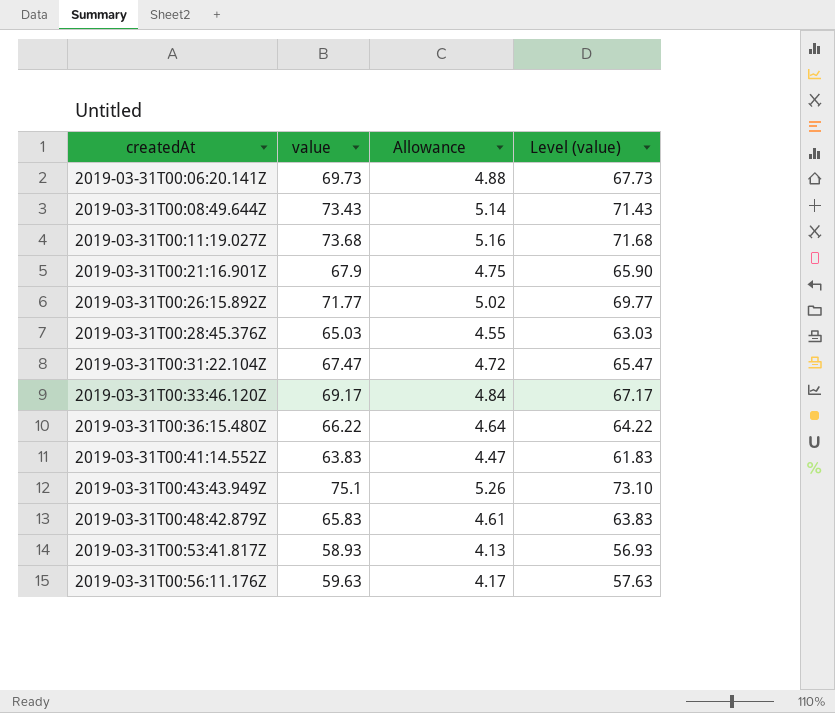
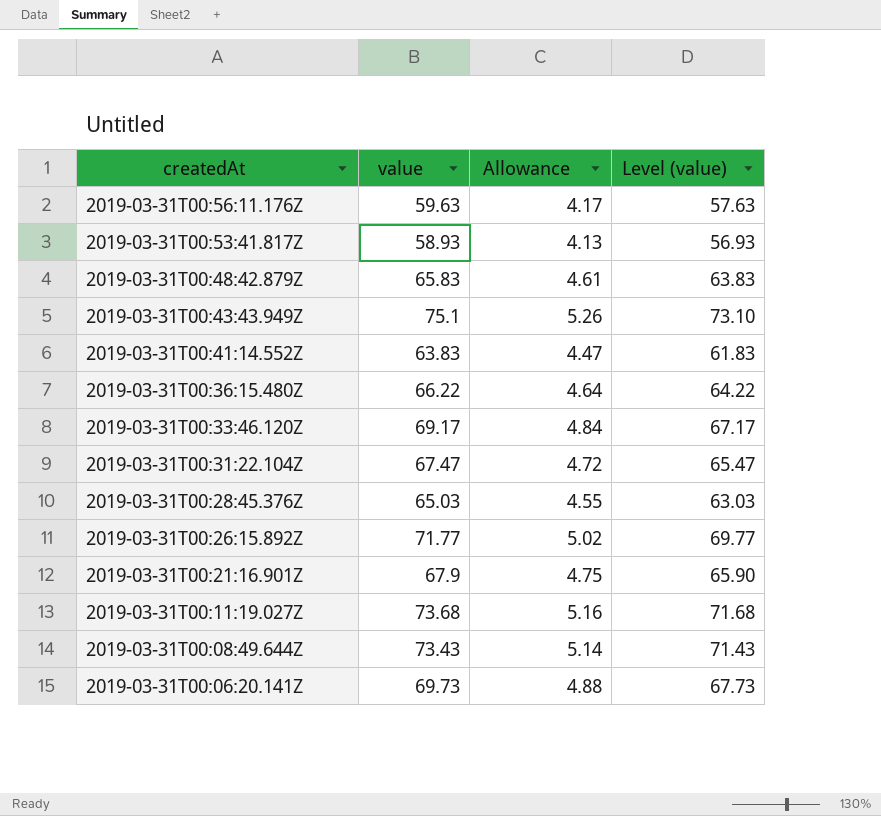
row order: createdAt ascending -> createdAt descending

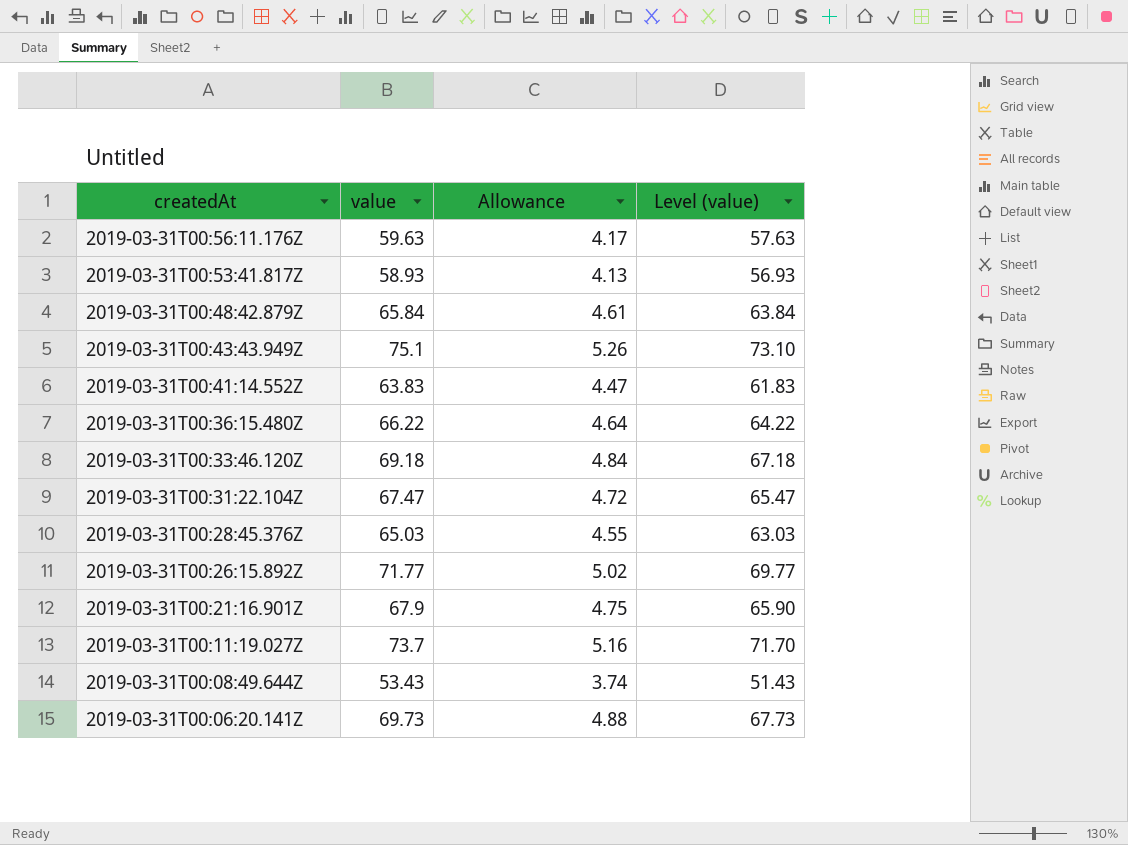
2019-03-31T00:48:42.879Z | value: 65.83 -> 65.84
2019-03-31T00:48:42.879Z | Level (value): 63.83 -> 63.84
2019-03-31T00:33:46.120Z | value: 69.17 -> 69.18
2019-03-31T00:33:46.120Z | Level (value): 67.17 -> 67.18
2019-03-31T00:11:19.027Z | value: 73.68 -> 73.7
2019-03-31T00:11:19.027Z | Level (value): 71.68 -> 71.70
2019-03-31T00:08:49.644Z | value: 73.43 -> 53.43
2019-03-31T00:08:49.644Z | Allowance: 5.14 -> 3.74
2019-03-31T00:08:49.644Z | Level (value): 71.43 -> 51.43

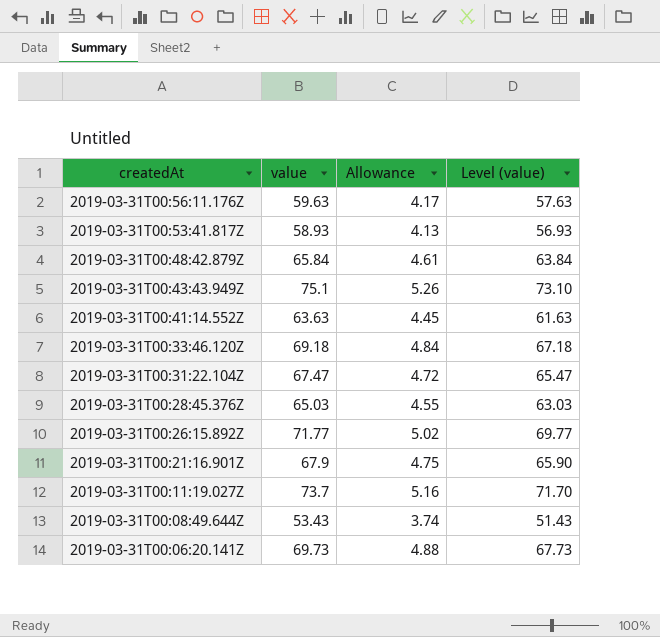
row 2019-03-31T00:36:15.480Z: 66.22 | 4.64 | 64.22 -> none
2019-03-31T00:41:14.552Z | value: 63.83 -> 63.63
2019-03-31T00:41:14.552Z | Allowance: 4.47 -> 4.45
2019-03-31T00:41:14.552Z | Level (value): 61.83 -> 61.63

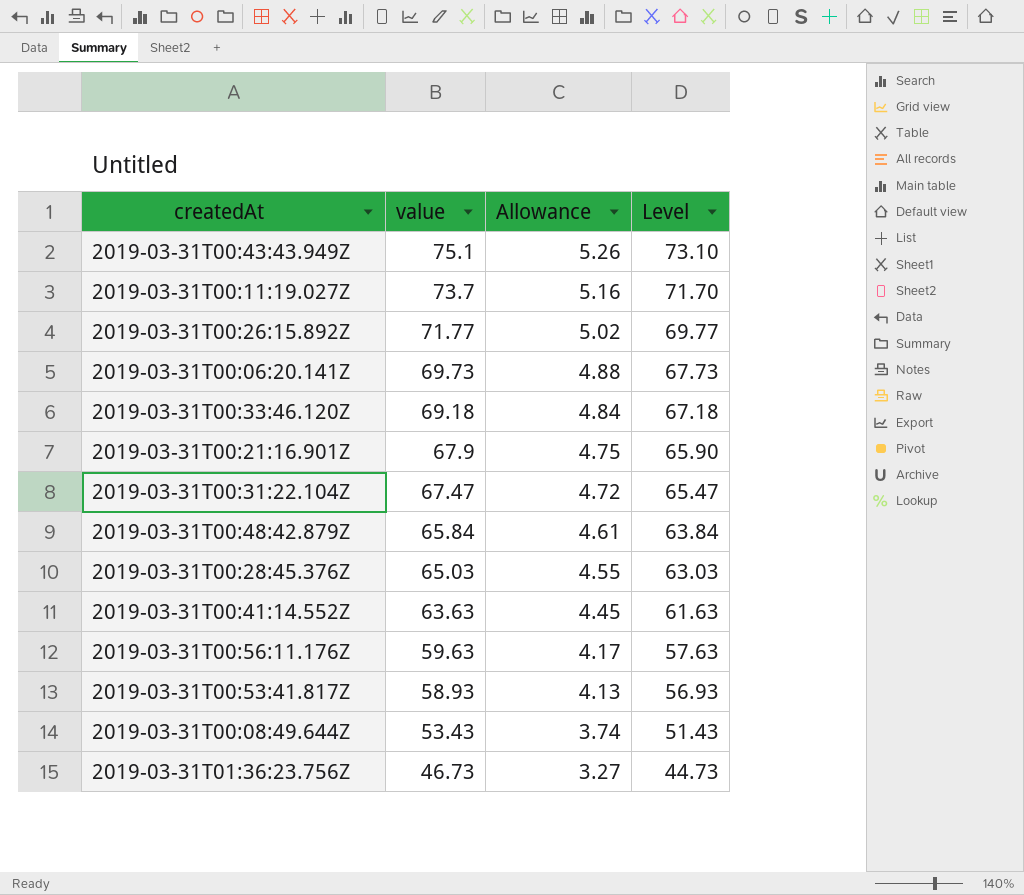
row order: createdAt descending -> value descending
column name: Level (value) -> Level
row 2019-03-31T01:36:23.756Z: none -> 46.73 | 3.27 | 44.73

